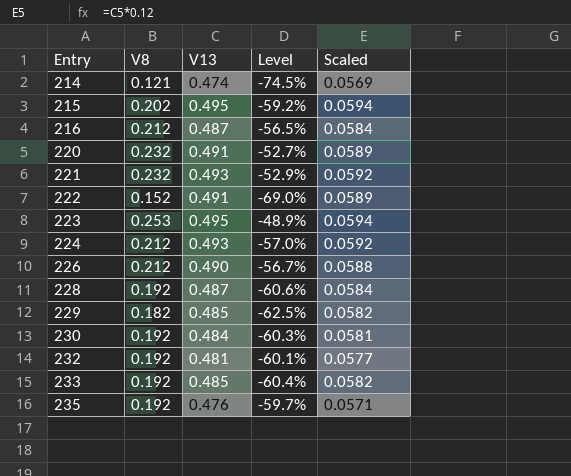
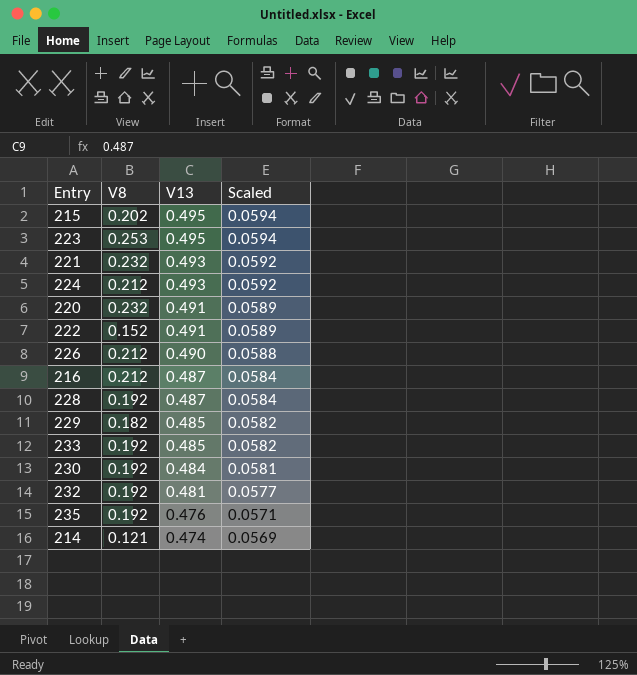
row order: Entry ascending -> V13 descending
column Level | formula: ([V8] - [V13]) / [V13] -> none

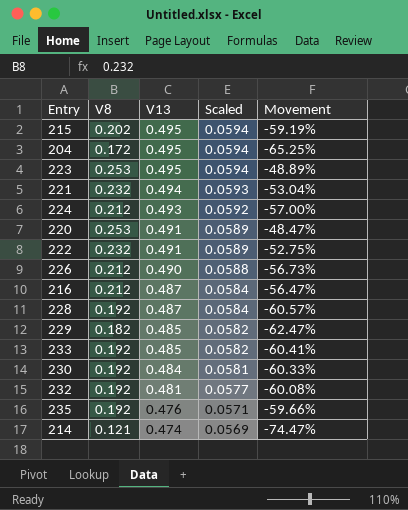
column Movement | formula: none -> ([V8] - [V13]) / [V13]
row 204: none -> 0.172 | 0.495 | 0.0594 | -65.25%
221 | V13: 0.493 -> 0.494
221 | Scaled: 0.0592 -> 0.0593
220 | V8: 0.232 -> 0.253
222 | V8: 0.152 -> 0.232

